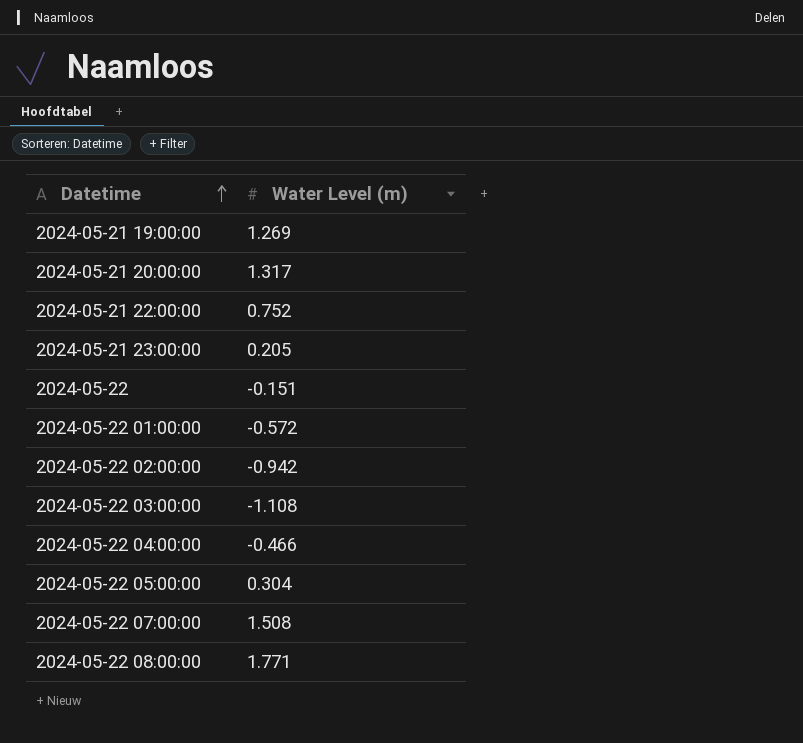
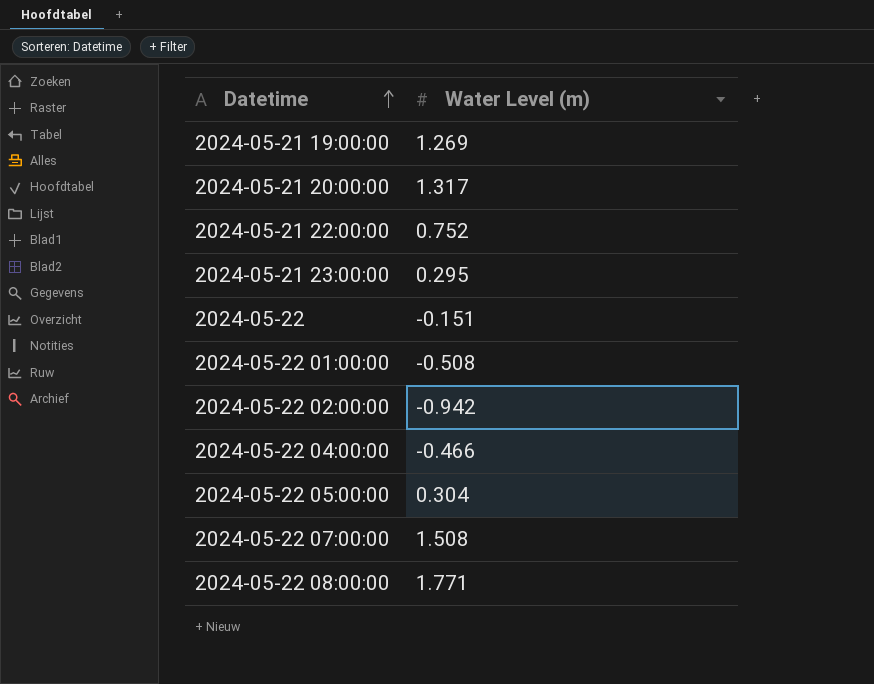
row 2024-05-22 03:00:00: -1.108 -> none
2024-05-21 23:00:00 | Water Level (m): 0.205 -> 0.295
2024-05-22 01:00:00 | Water Level (m): -0.572 -> -0.508

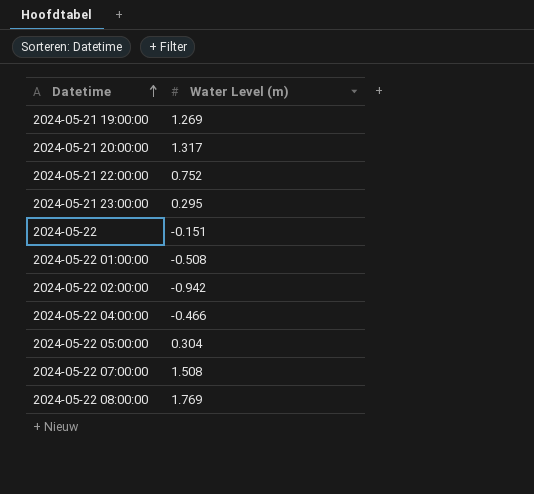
2024-05-22 08:00:00 | Water Level (m): 1.771 -> 1.769

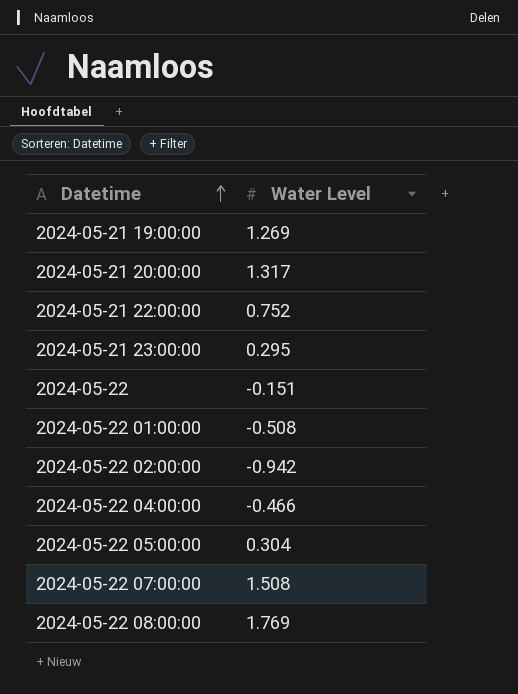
column name: Water Level (m) -> Water Level

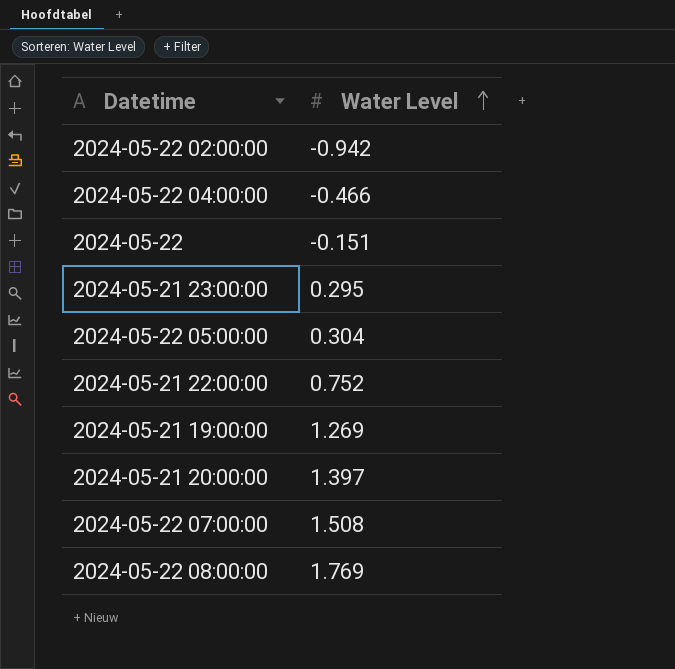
row order: Datetime ascending -> Water Level ascending
row 2024-05-22 01:00:00: -0.508 -> none
2024-05-21 20:00:00 | Water Level: 1.317 -> 1.397

